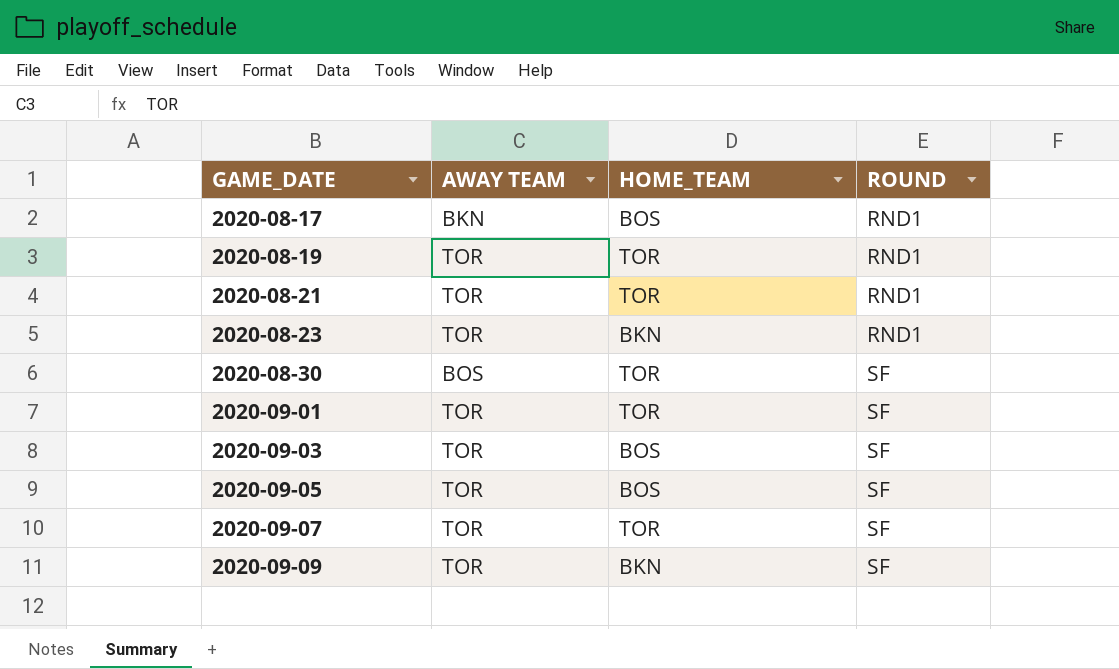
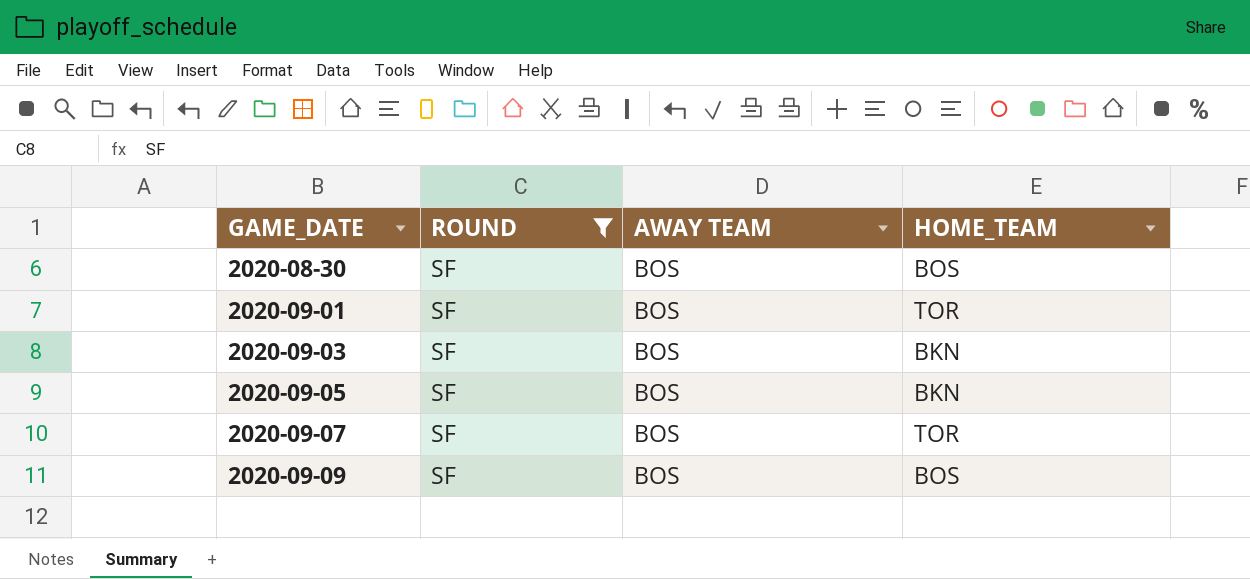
filter: none -> ROUND = SF
column ROUND | position: 4 -> 2
2020-08-30 | HOME_TEAM: TOR -> BOS
2020-09-01 | AWAY TEAM: TOR -> BOS
2020-09-03 | AWAY TEAM: TOR -> BOS
2020-09-03 | HOME_TEAM: BOS -> BKN
2020-09-05 | AWAY TEAM: TOR -> BOS
2020-09-05 | HOME_TEAM: BOS -> BKN
2020-09-07 | AWAY TEAM: TOR -> BOS
2020-09-09 | AWAY TEAM: TOR -> BOS
2020-09-09 | HOME_TEAM: BKN -> BOS

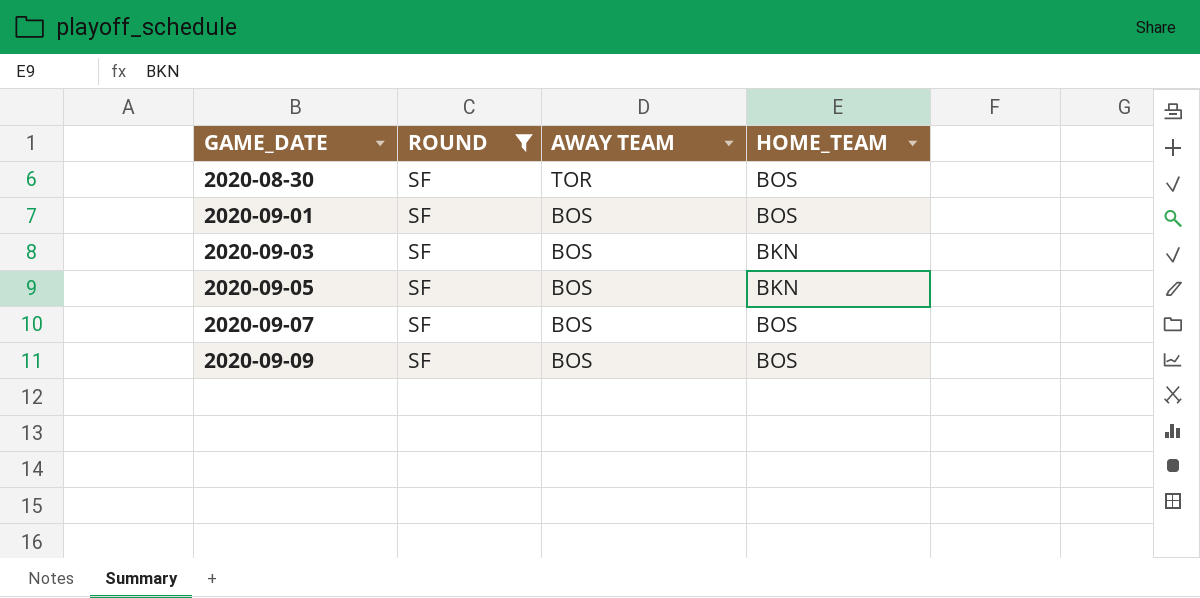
2020-08-30 | AWAY TEAM: BOS -> TOR
2020-09-01 | HOME_TEAM: TOR -> BOS
2020-09-07 | HOME_TEAM: TOR -> BOS

